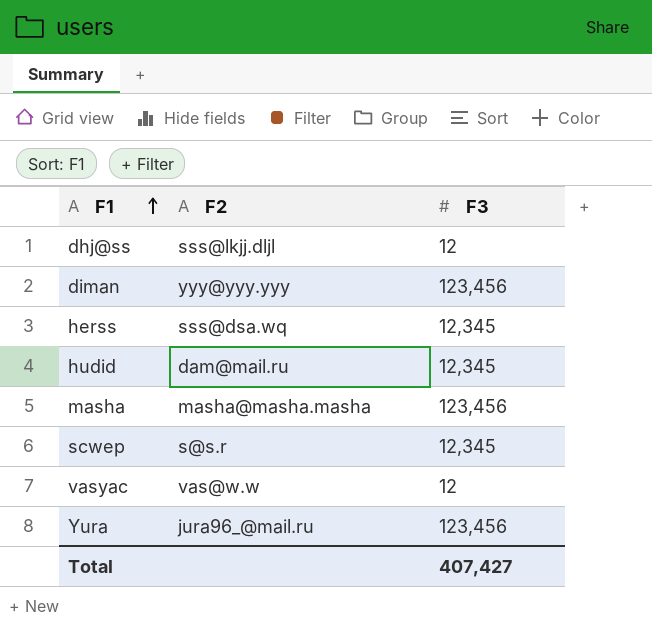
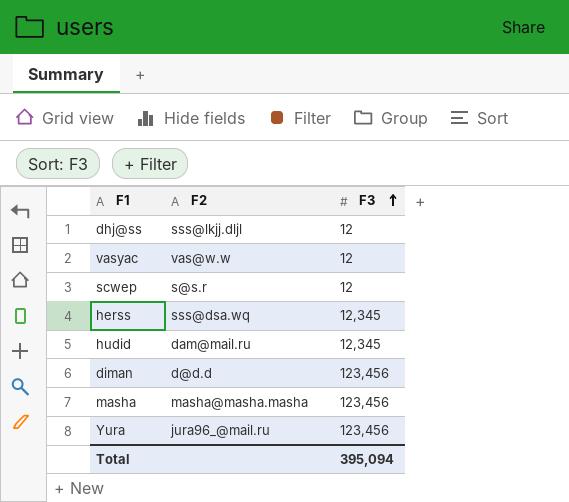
row order: F1 ascending -> F3 ascending
scwep | F3: 12,345 -> 12
diman | F2: yyy@yyy.yyy -> d@d.d
Total | F3: 407,427 -> 395,094

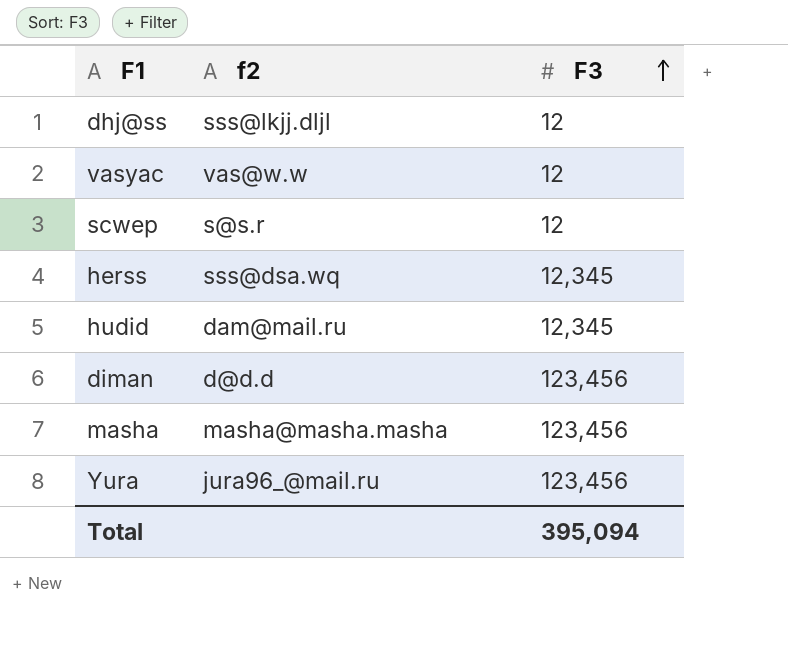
column name: F2 -> f2

